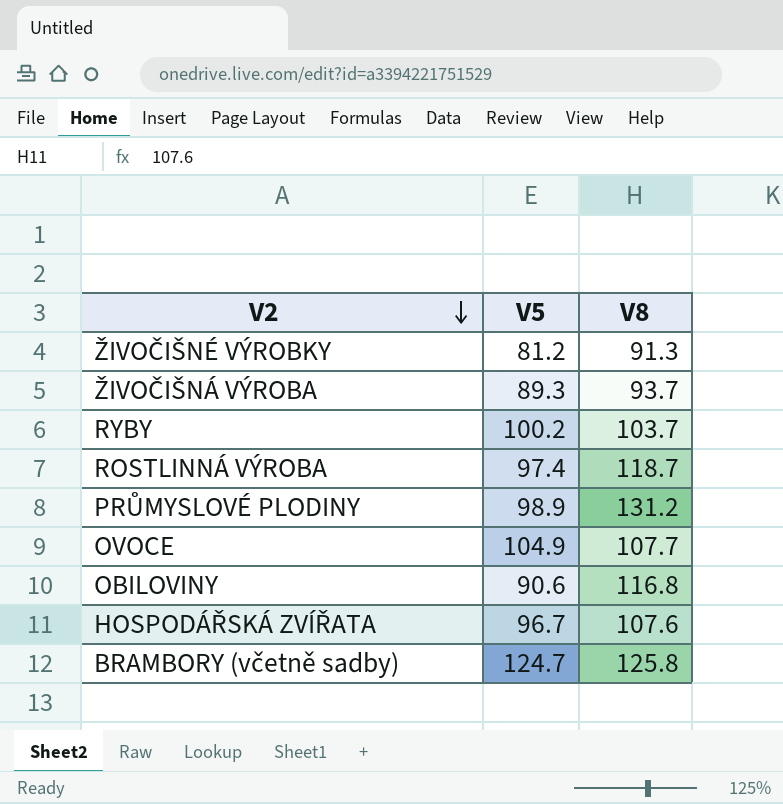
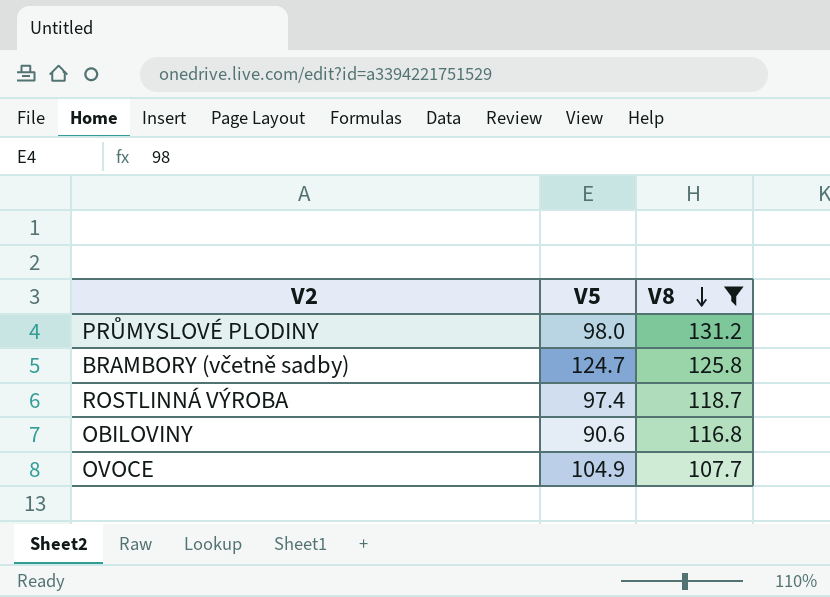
filter: none -> V8 >= 107.7
row order: V2 descending -> V8 descending
PRŮMYSLOVÉ PLODINY | V5: 98.9 -> 98.0

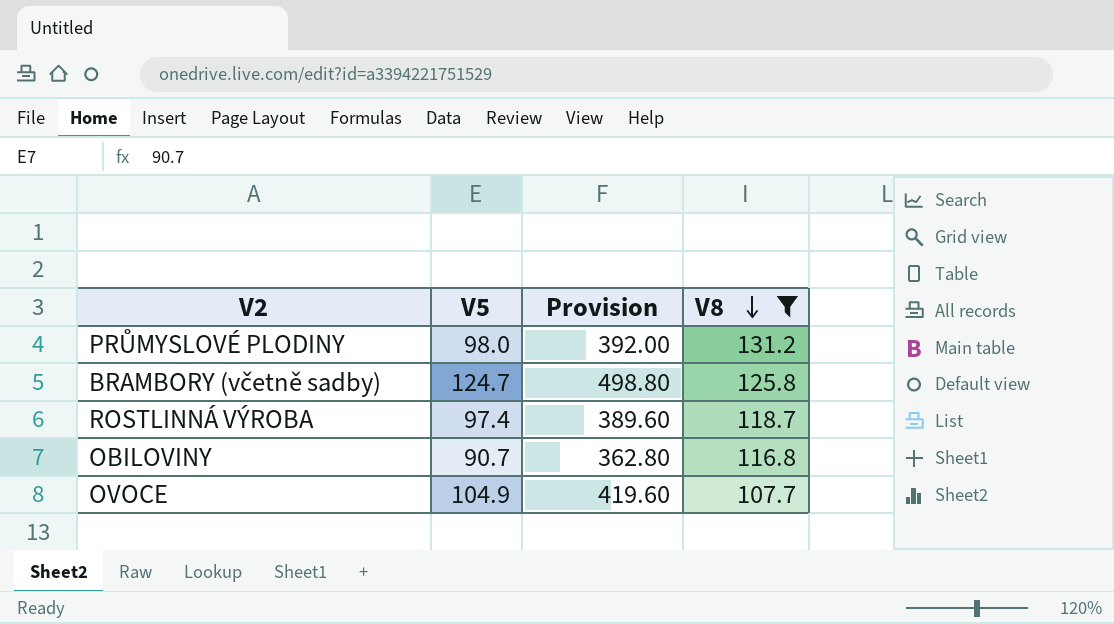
column Provision | formula: none -> [V5] * 4
OBILOVINY | V5: 90.6 -> 90.7

